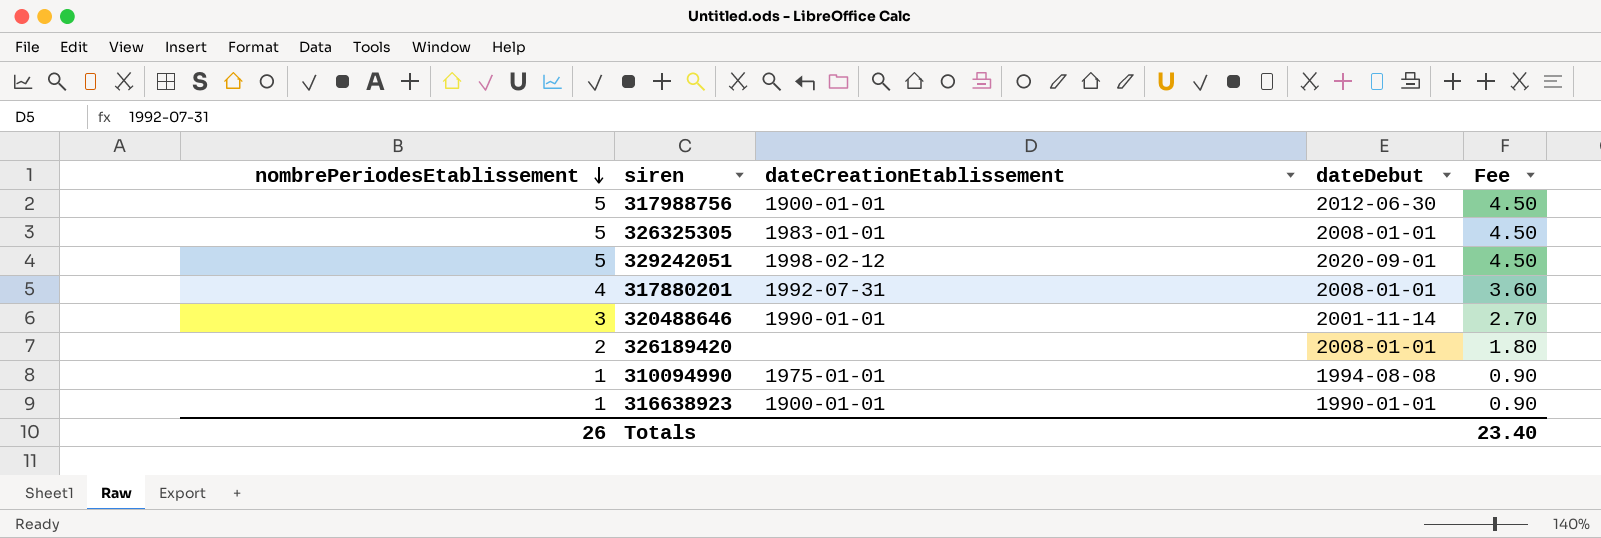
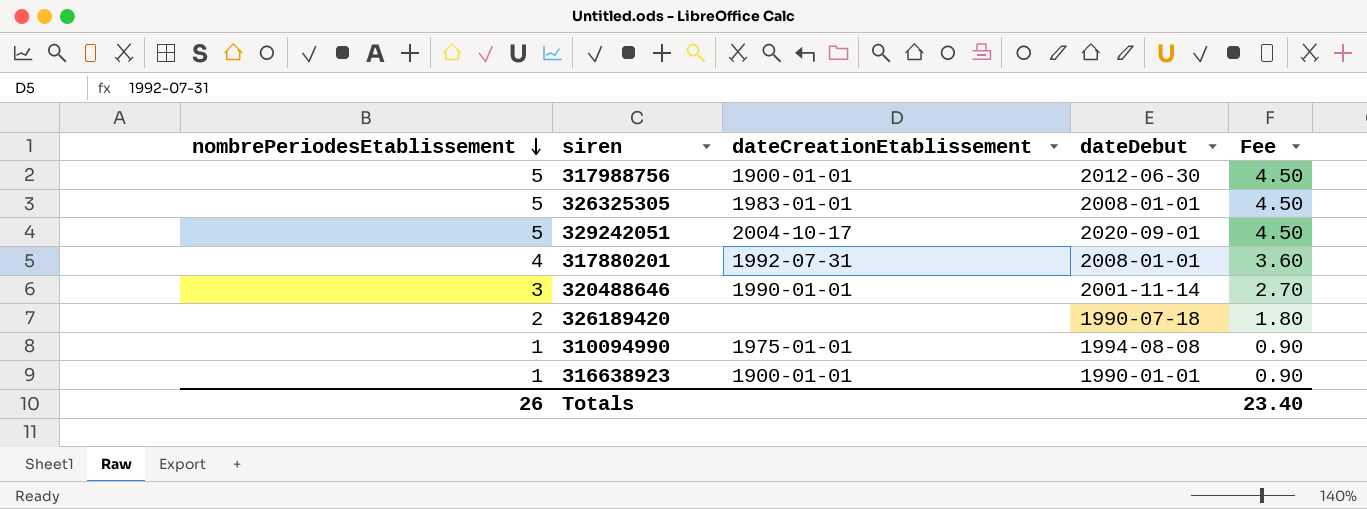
329242051 | dateCreationEtablissement: 1998-02-12 -> 2004-10-17
326189420 | dateDebut: 2008-01-01 -> 1990-07-18

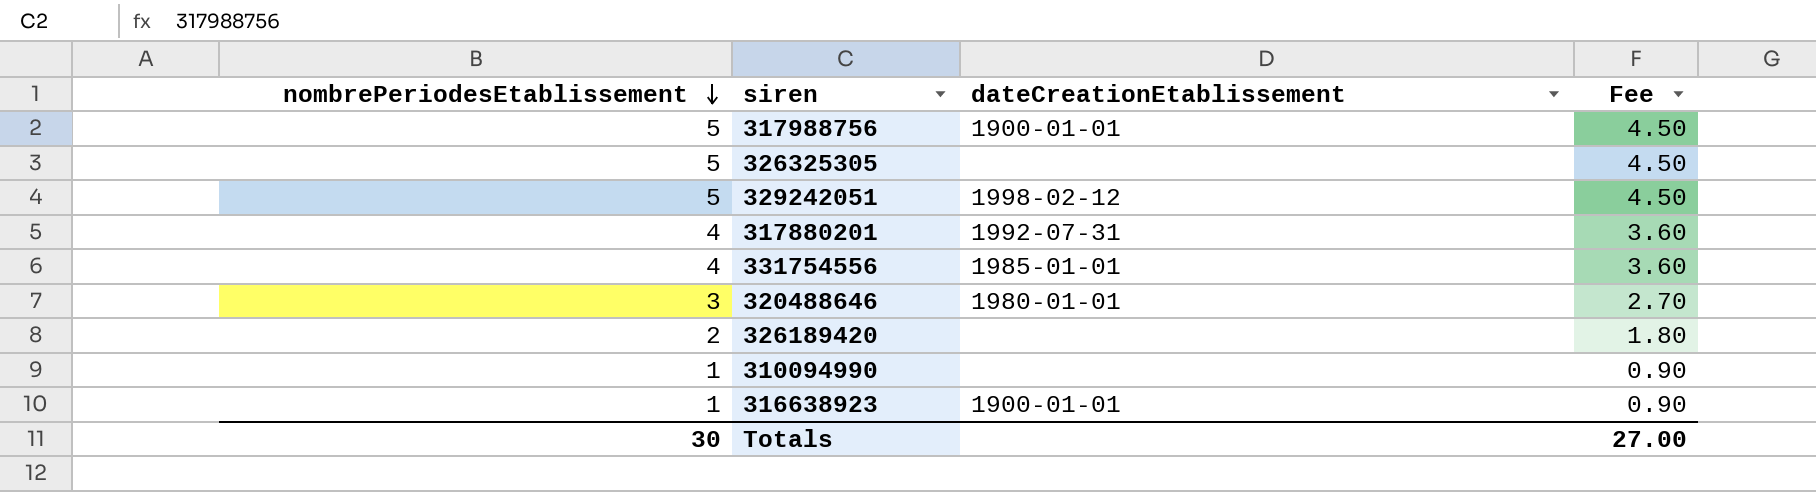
column dateDebut | position: 4 -> none
326325305 | dateCreationEtablissement: 1983-01-01 -> none
329242051 | dateCreationEtablissement: 2004-10-17 -> 1998-02-12
row 331754556: none -> 4 | 1985-01-01 | 3.60
320488646 | dateCreationEtablissement: 1990-01-01 -> 1980-01-01
310094990 | dateCreationEtablissement: 1975-01-01 -> none
Totals | nombrePeriodesEtablissement: 26 -> 30
Totals | Fee: 23.40 -> 27.00

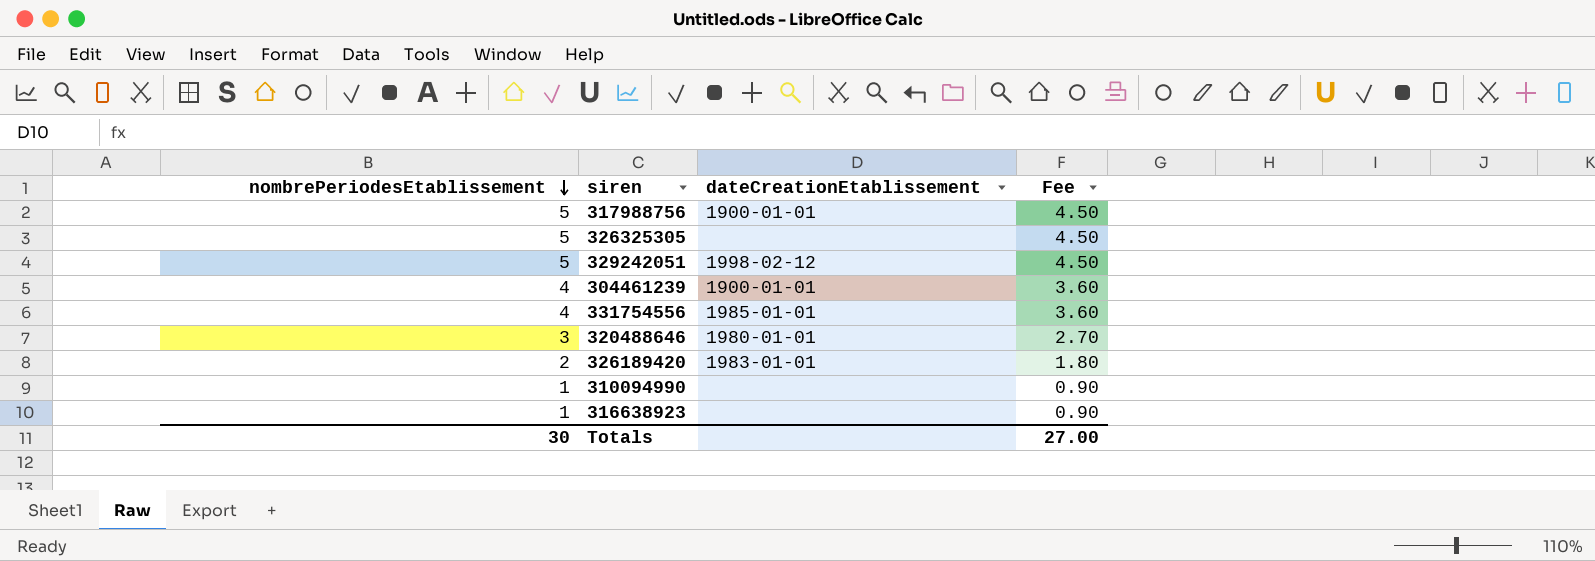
row 317880201: 4 | 1992-07-31 | 3.60 -> none
row 304461239: none -> 4 | 1900-01-01 | 3.60
326189420 | dateCreationEtablissement: none -> 1983-01-01
316638923 | dateCreationEtablissement: 1900-01-01 -> none

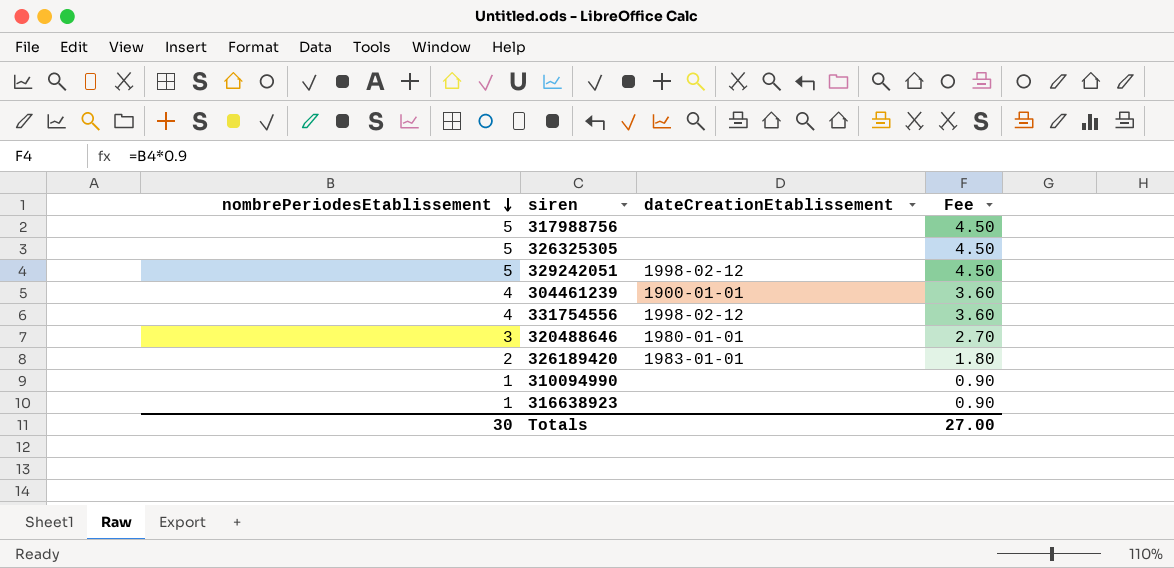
317988756 | dateCreationEtablissement: 1900-01-01 -> none
331754556 | dateCreationEtablissement: 1985-01-01 -> 1998-02-12

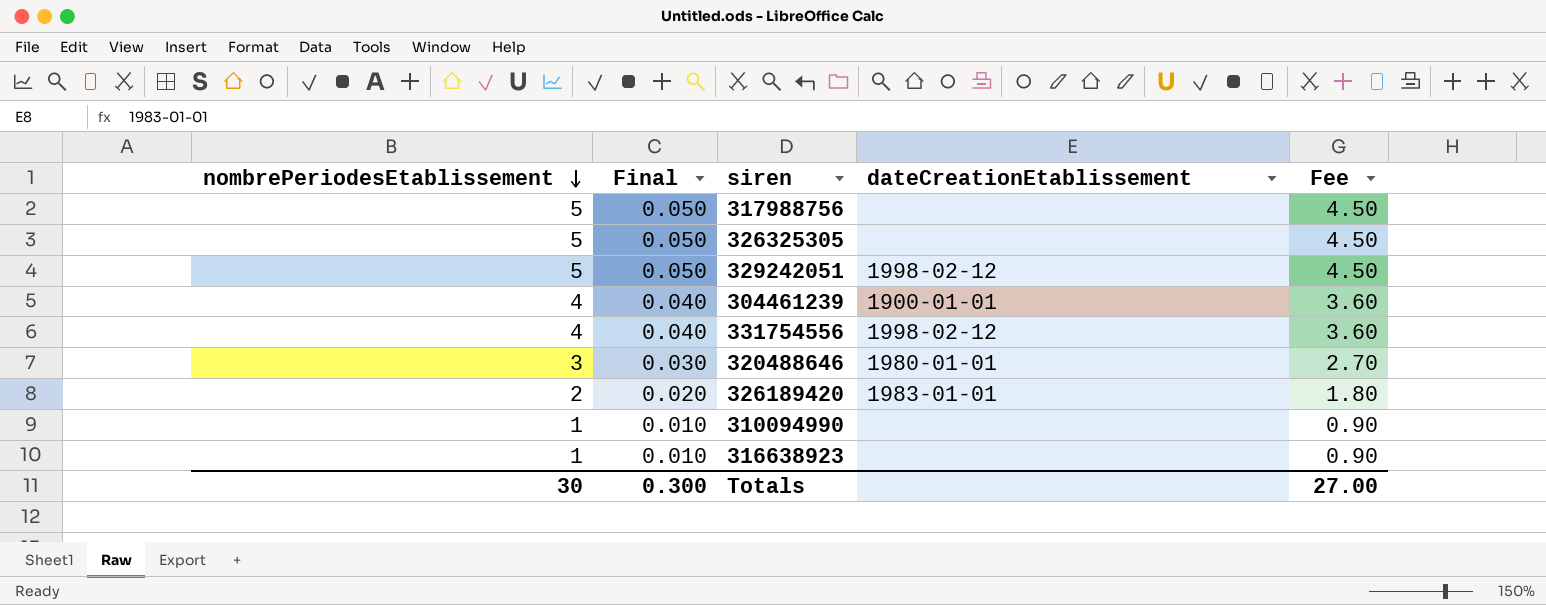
column Final | formula: none -> [nombrePeriodesEtablissement] * 0.01

